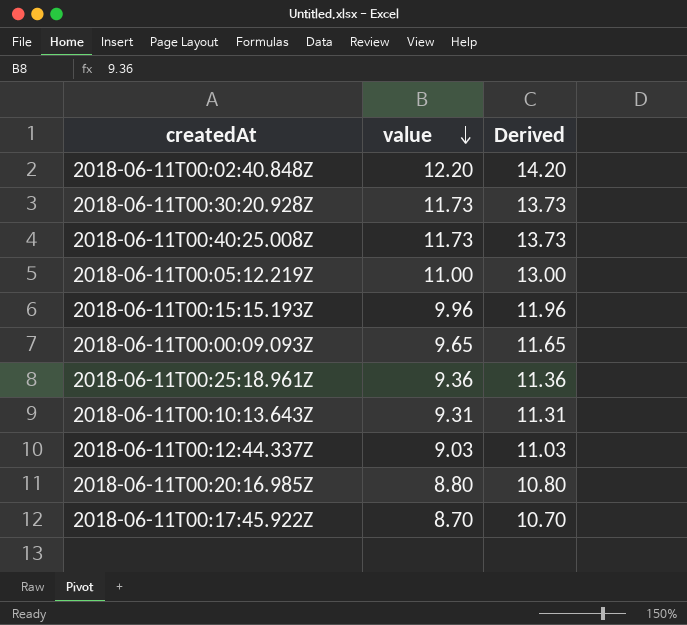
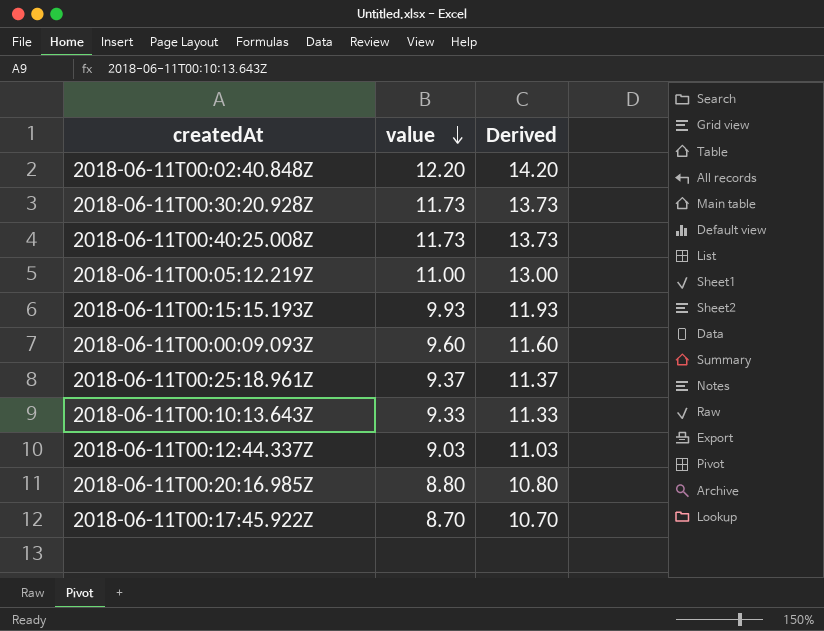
2018-06-11T00:15:15.193Z | value: 9.96 -> 9.93
2018-06-11T00:15:15.193Z | Derived: 11.96 -> 11.93
2018-06-11T00:00:09.093Z | value: 9.65 -> 9.60
2018-06-11T00:00:09.093Z | Derived: 11.65 -> 11.60
2018-06-11T00:25:18.961Z | value: 9.36 -> 9.37
2018-06-11T00:25:18.961Z | Derived: 11.36 -> 11.37
2018-06-11T00:10:13.643Z | value: 9.31 -> 9.33
2018-06-11T00:10:13.643Z | Derived: 11.31 -> 11.33

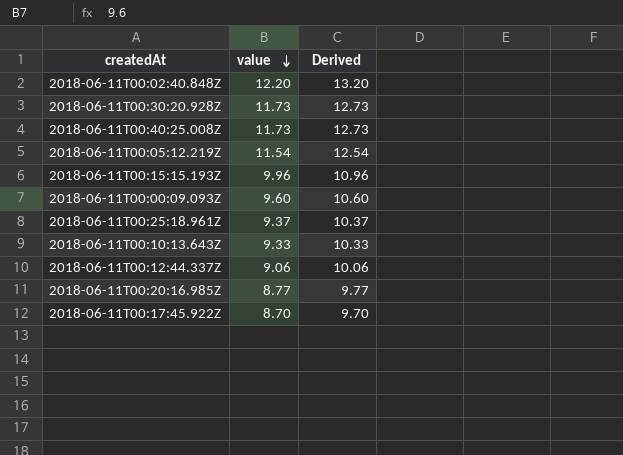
column Derived | formula: [value] + 2 -> [value] + 1
2018-06-11T00:05:12.219Z | value: 11.00 -> 11.54
2018-06-11T00:15:15.193Z | value: 9.93 -> 9.96
2018-06-11T00:12:44.337Z | value: 9.03 -> 9.06
2018-06-11T00:20:16.985Z | value: 8.80 -> 8.77

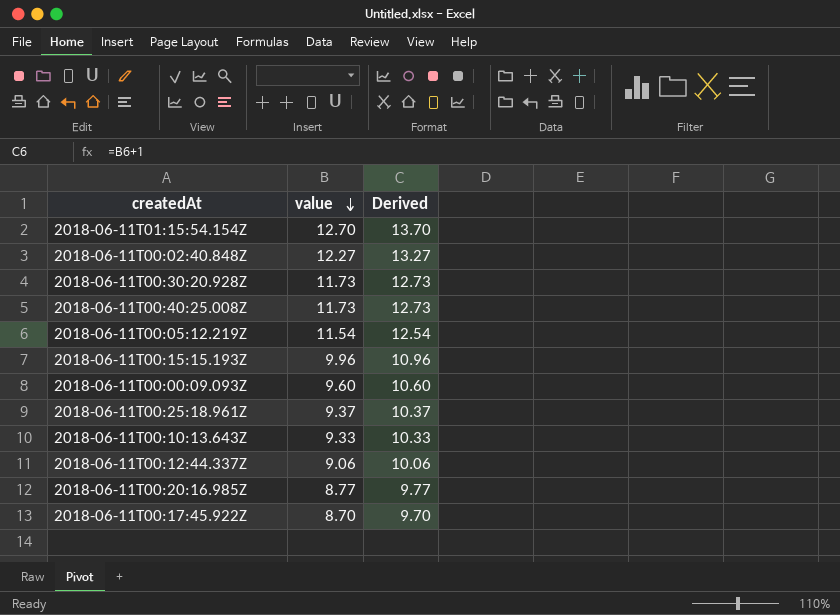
row 2018-06-11T01:15:54.154Z: none -> 12.70 | 13.70
2018-06-11T00:02:40.848Z | value: 12.20 -> 12.27
2018-06-11T00:02:40.848Z | Derived: 13.20 -> 13.27

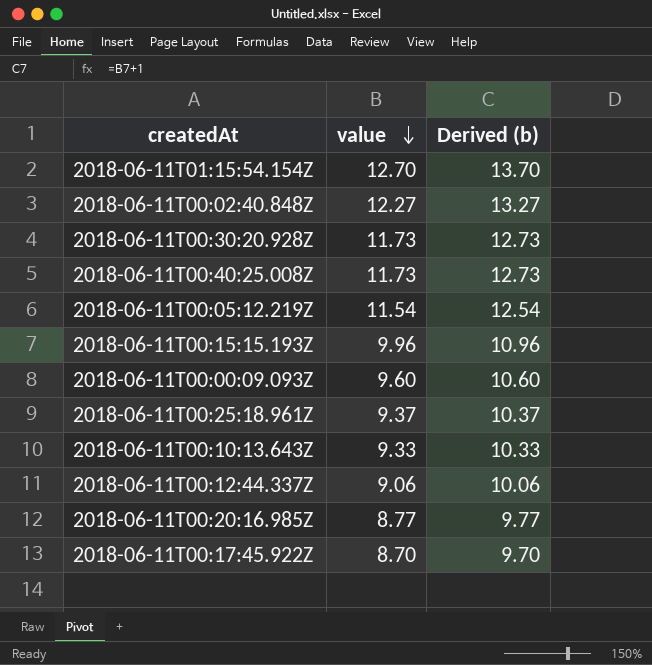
column name: Derived -> Derived (b)

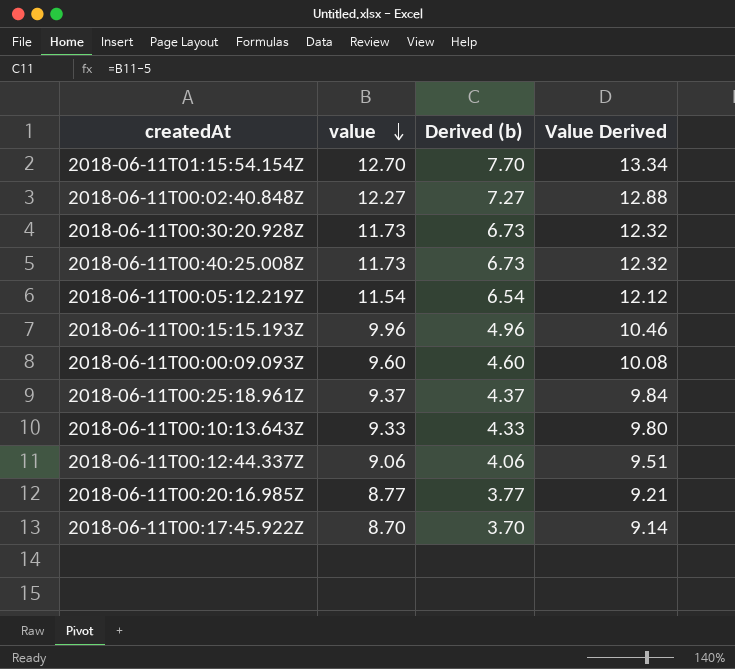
column Derived (b) | formula: [value] + 1 -> [value] - 5
column Value Derived | formula: none -> [value] * 1.05

